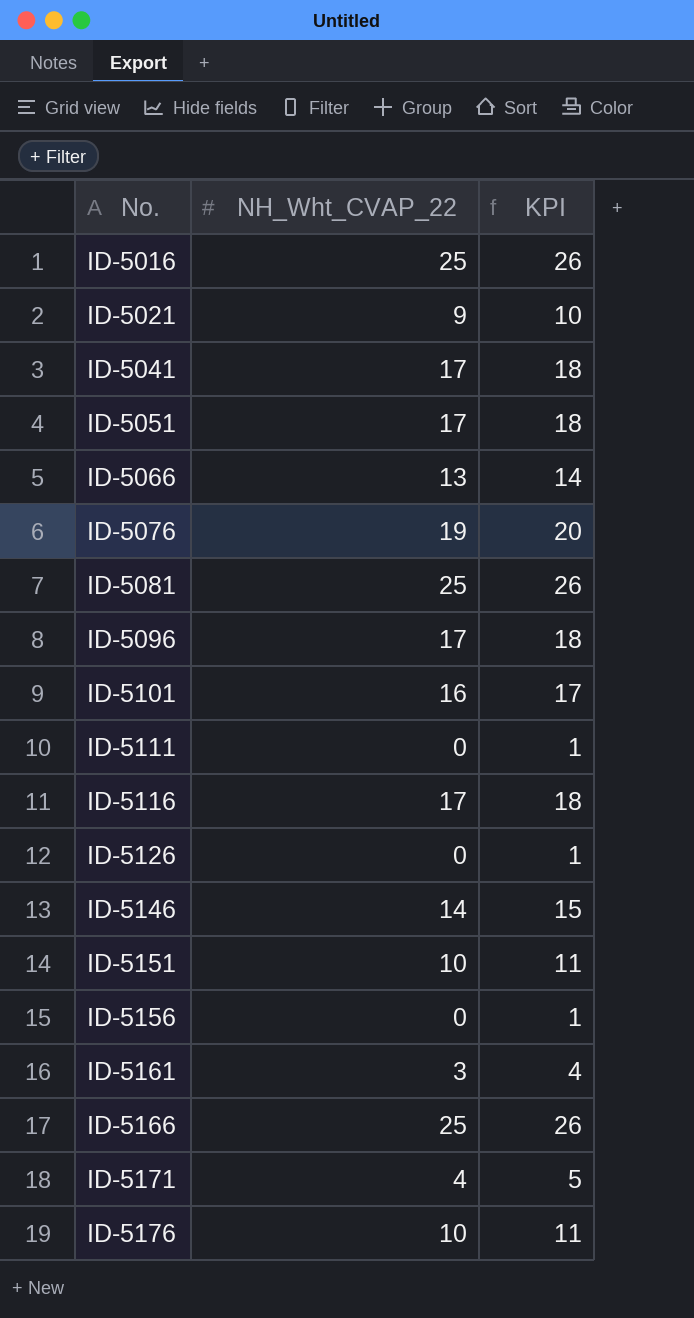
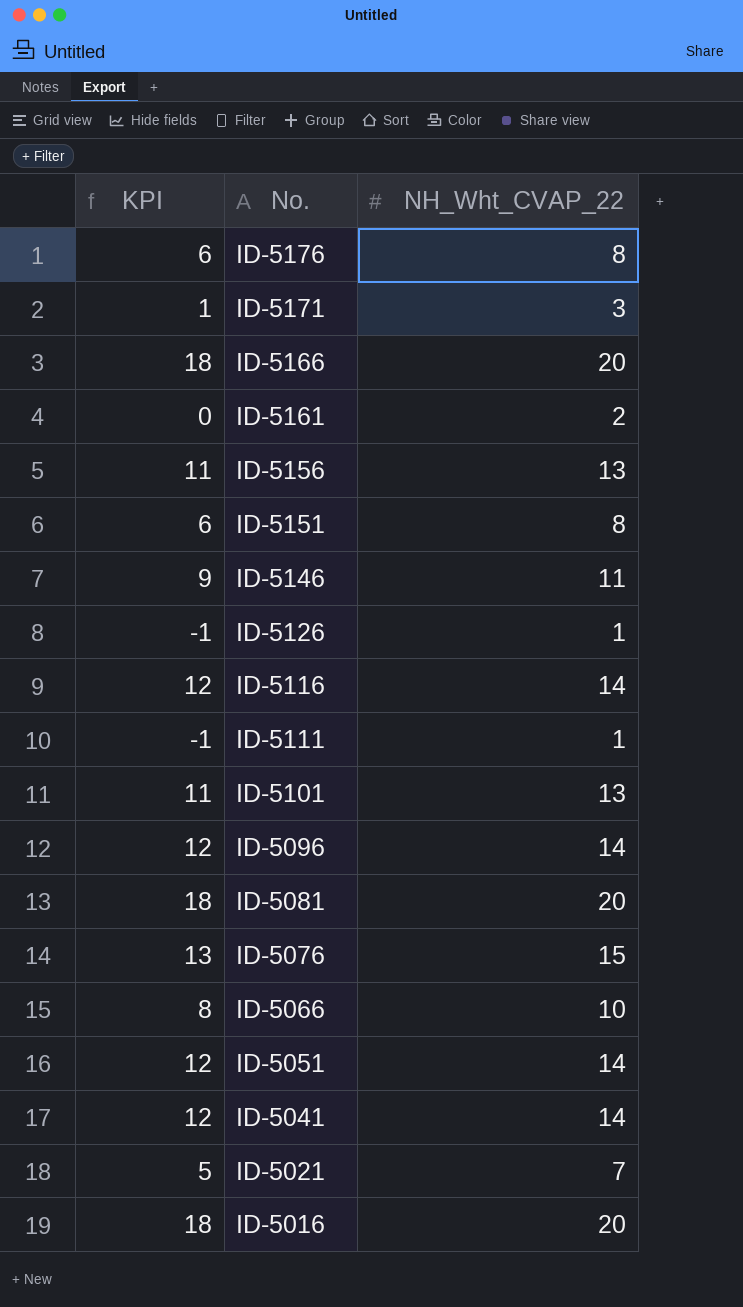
row order: No. ascending -> No. descending
column KPI | formula: [NH_Wht_CVAP_22] + 1 -> [NH_Wht_CVAP_22] - 2
column KPI | position: 3 -> 1
ID-5176 | NH_Wht_CVAP_22: 10 -> 8
ID-5171 | NH_Wht_CVAP_22: 4 -> 3
ID-5166 | NH_Wht_CVAP_22: 25 -> 20
ID-5161 | NH_Wht_CVAP_22: 3 -> 2
ID-5156 | NH_Wht_CVAP_22: 0 -> 13
ID-5151 | NH_Wht_CVAP_22: 10 -> 8
ID-5146 | NH_Wht_CVAP_22: 14 -> 11
ID-5126 | NH_Wht_CVAP_22: 0 -> 1
ID-5116 | NH_Wht_CVAP_22: 17 -> 14
ID-5111 | NH_Wht_CVAP_22: 0 -> 1
ID-5101 | NH_Wht_CVAP_22: 16 -> 13
ID-5096 | NH_Wht_CVAP_22: 17 -> 14
ID-5081 | NH_Wht_CVAP_22: 25 -> 20
ID-5076 | NH_Wht_CVAP_22: 19 -> 15
ID-5066 | NH_Wht_CVAP_22: 13 -> 10
ID-5051 | NH_Wht_CVAP_22: 17 -> 14
ID-5041 | NH_Wht_CVAP_22: 17 -> 14
ID-5021 | NH_Wht_CVAP_22: 9 -> 7
ID-5016 | NH_Wht_CVAP_22: 25 -> 20

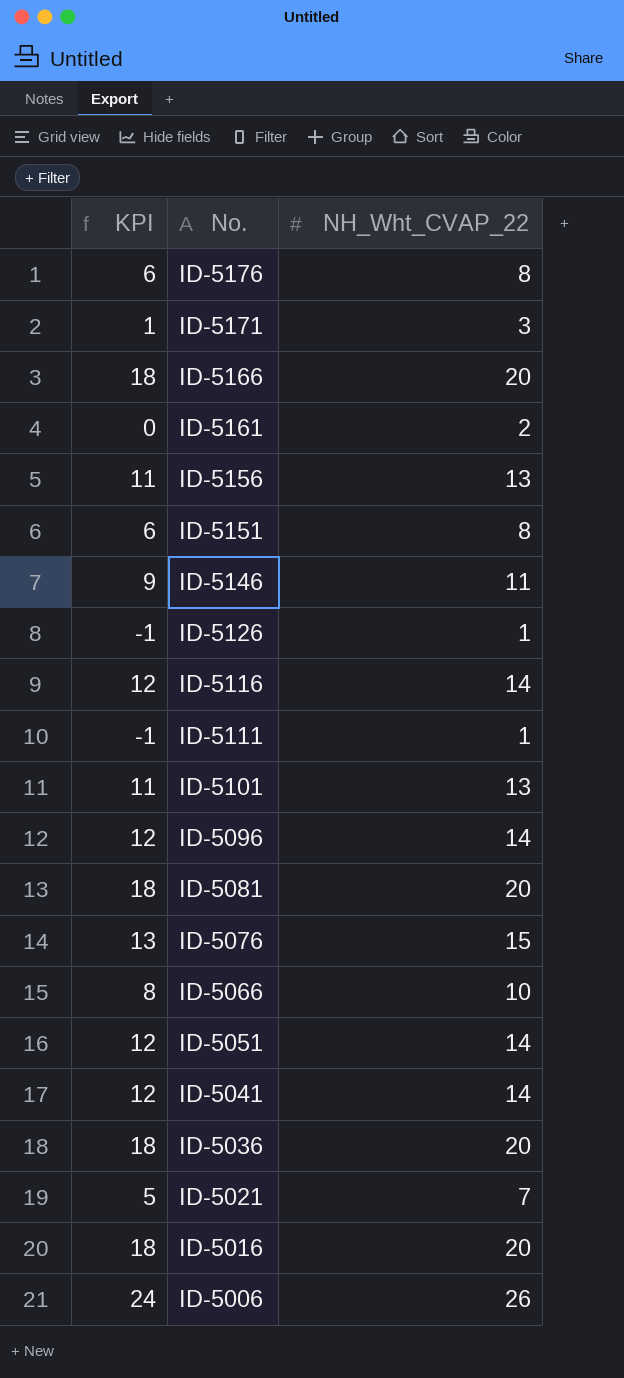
row ID-5036: none -> 18 | 20
row ID-5006: none -> 24 | 26

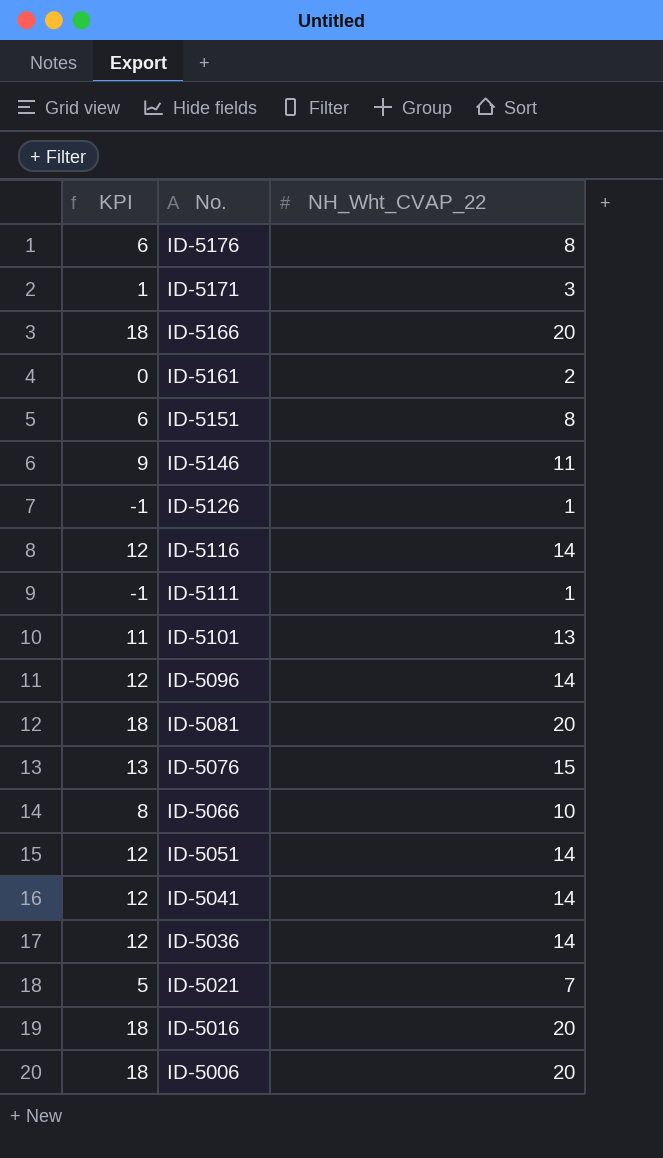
row ID-5156: 11 | 13 -> none
ID-5036 | KPI: 18 -> 12
ID-5036 | NH_Wht_CVAP_22: 20 -> 14
ID-5006 | KPI: 24 -> 18
ID-5006 | NH_Wht_CVAP_22: 26 -> 20

